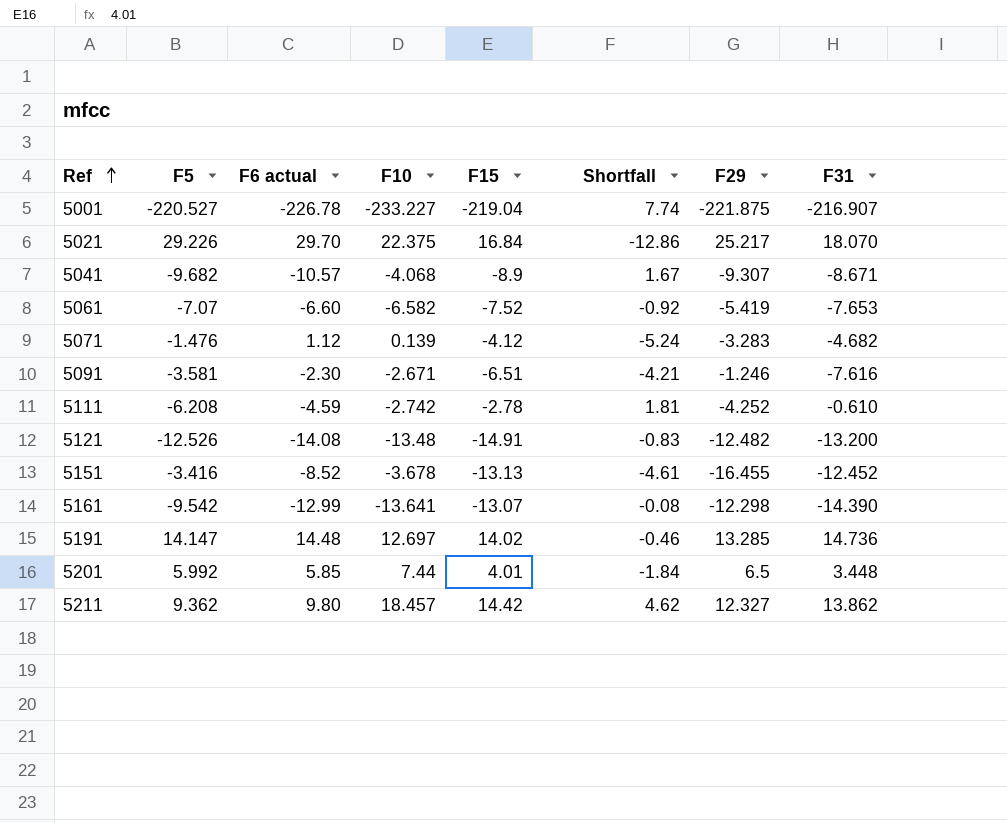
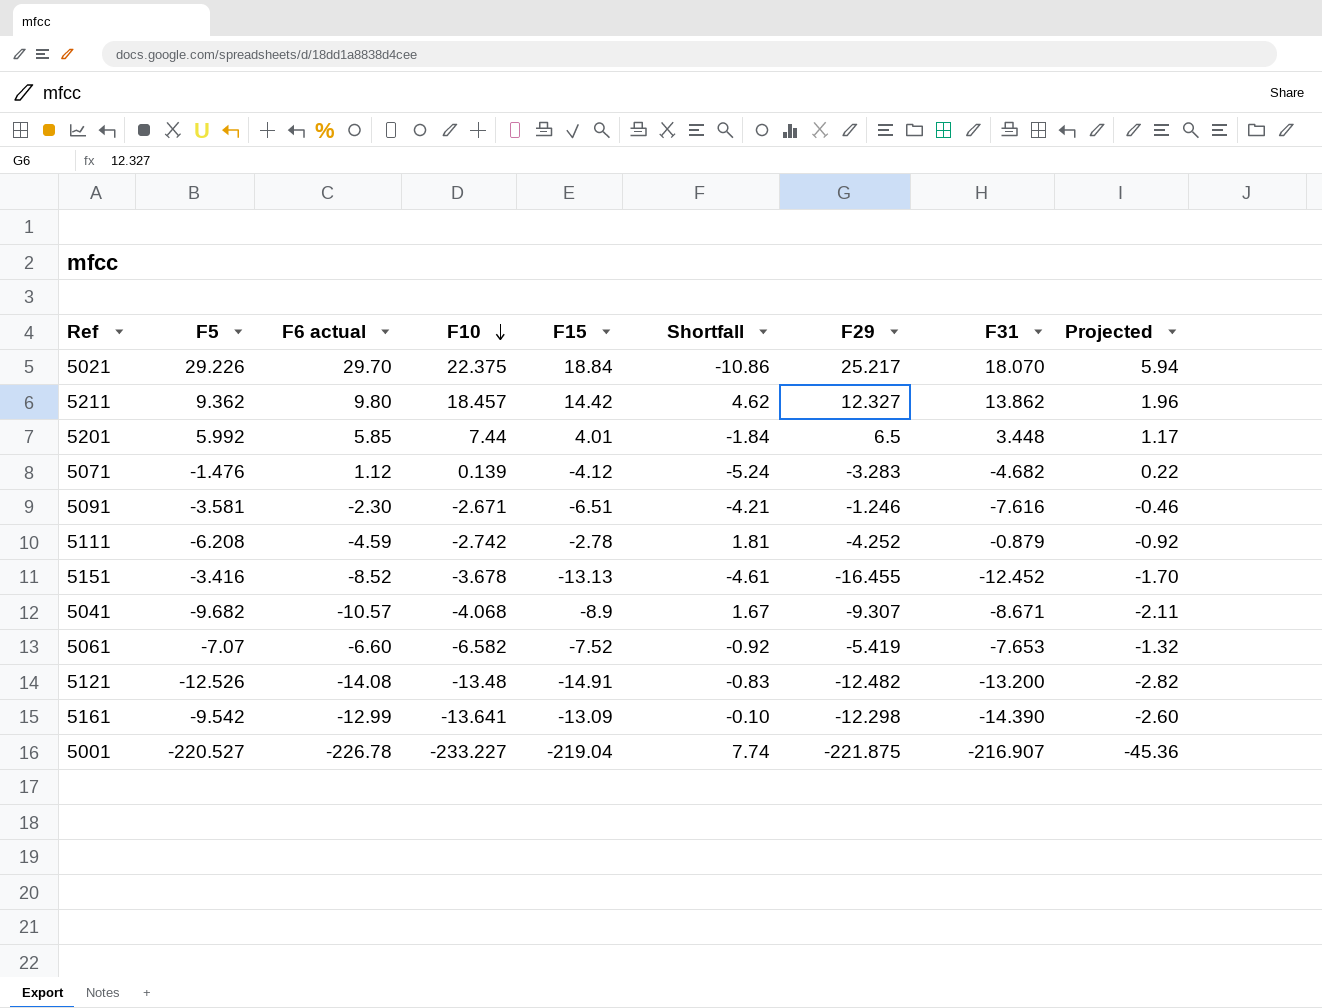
row order: Ref ascending -> F10 descending
column Projected | formula: none -> [F6 actual] * 0.2
row 5191: 14.147 | 14.48 | 12.697 | 14.02 | -0.46 | 13.285 | 14.736 -> none
5021 | F15: 16.84 -> 18.84
5021 | Shortfall: -12.86 -> -10.86
5111 | F31: -0.610 -> -0.879
5161 | F15: -13.07 -> -13.09
5161 | Shortfall: -0.08 -> -0.10

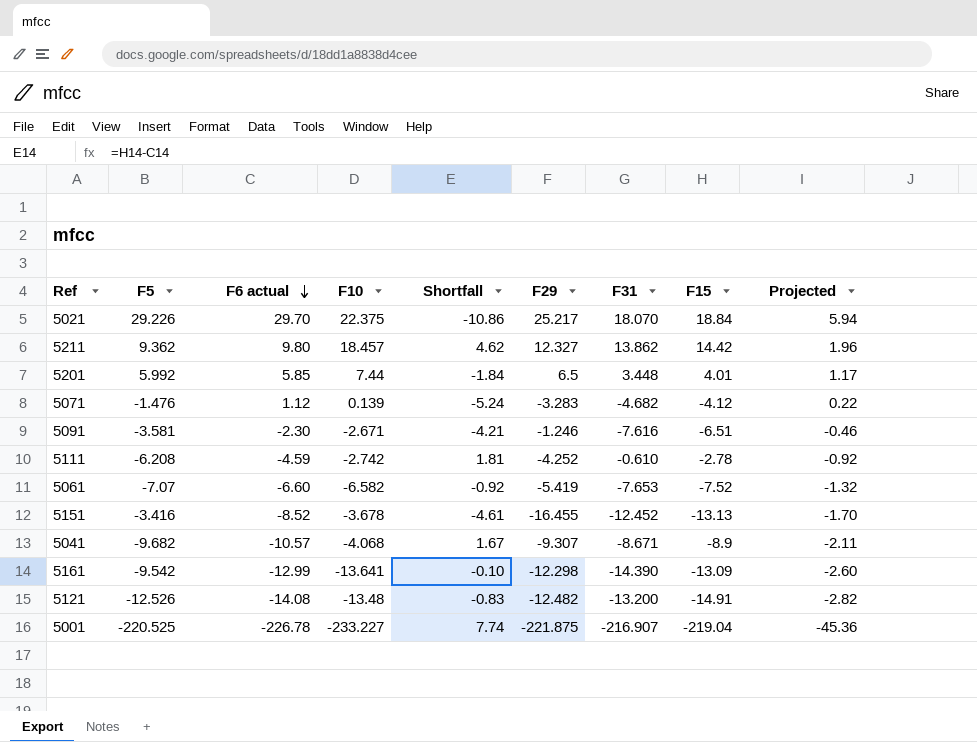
row order: F10 descending -> F6 actual descending
column F15 | position: 5 -> 8
5111 | F31: -0.879 -> -0.610
5001 | F5: -220.527 -> -220.525

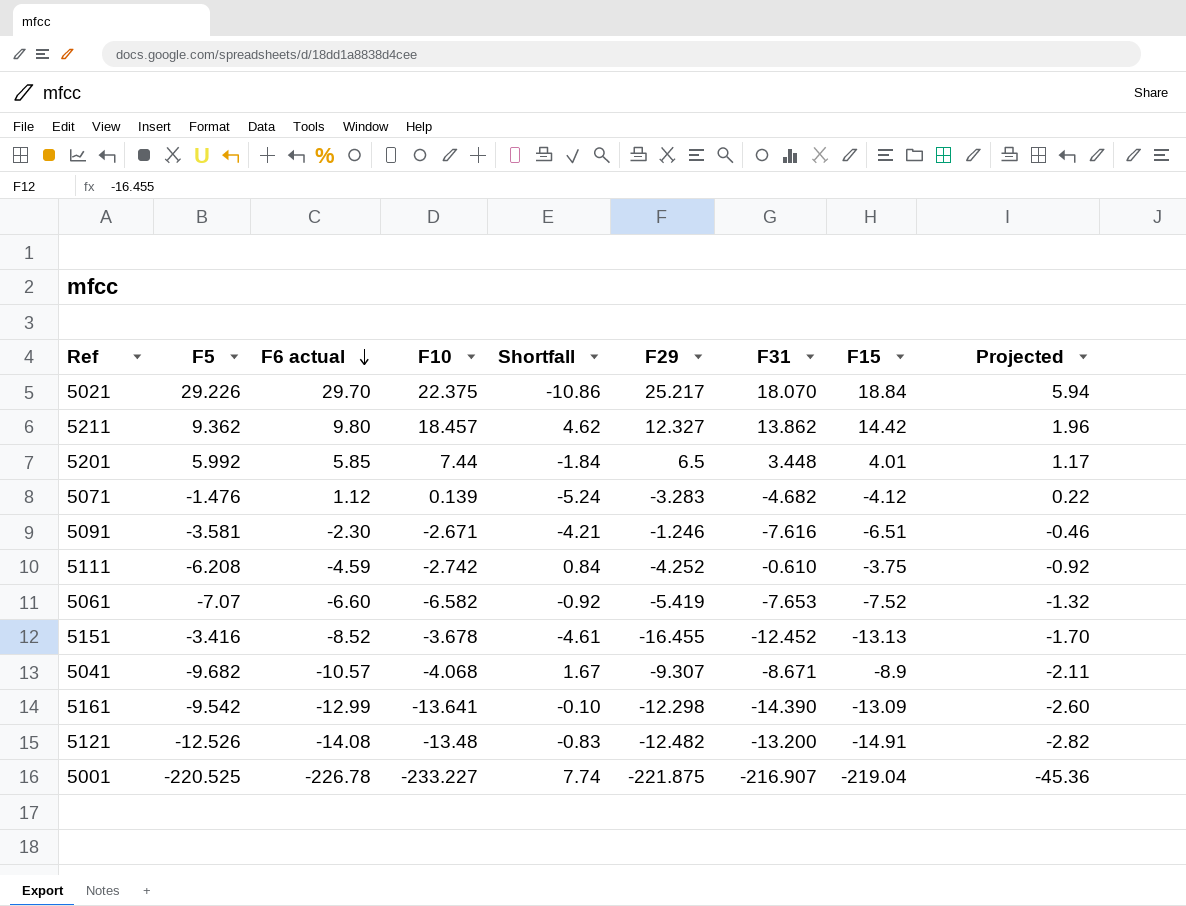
5111 | Shortfall: 1.81 -> 0.84
5111 | F15: -2.78 -> -3.75

